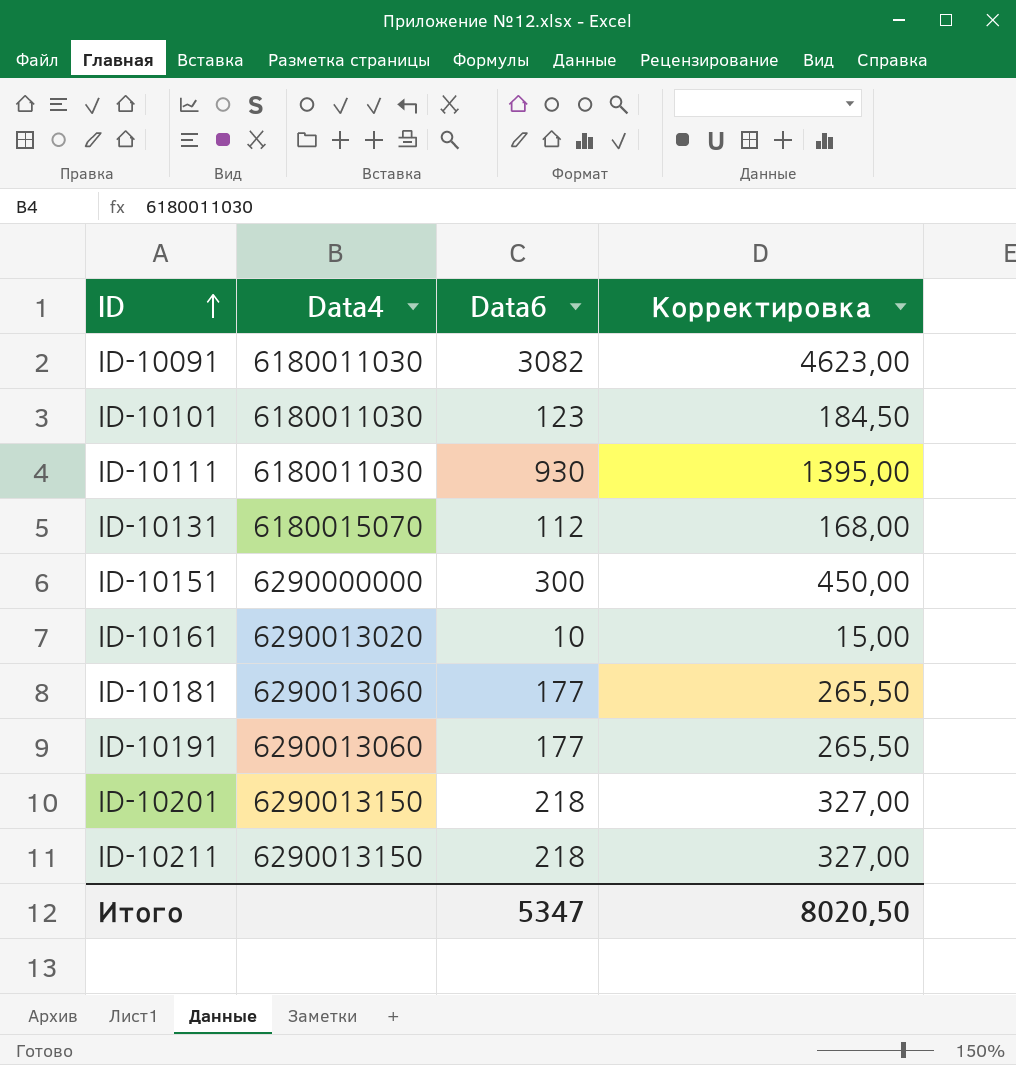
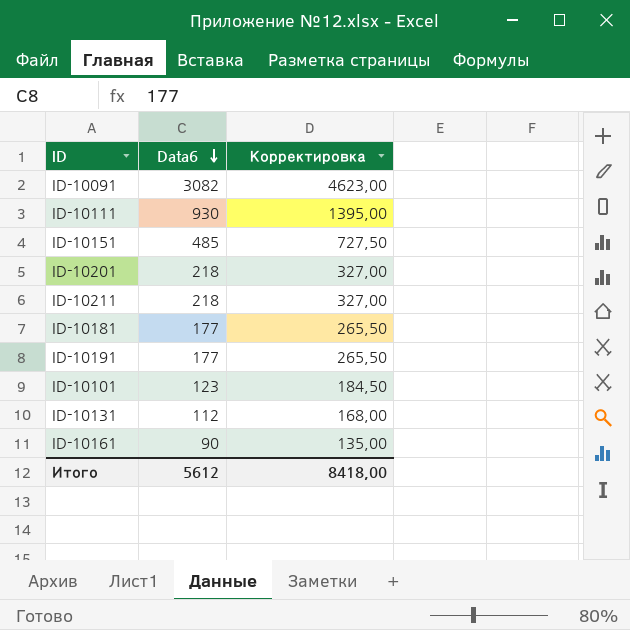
row order: ID ascending -> Data6 descending
column Data4 | position: 2 -> none
ID-10151 | Data6: 300 -> 485
ID-10151 | Корректировка: 450,00 -> 727,50
ID-10161 | Data6: 10 -> 90
ID-10161 | Корректировка: 15,00 -> 135,00
Итого | Data6: 5347 -> 5612
Итого | Корректировка: 8020,50 -> 8418,00

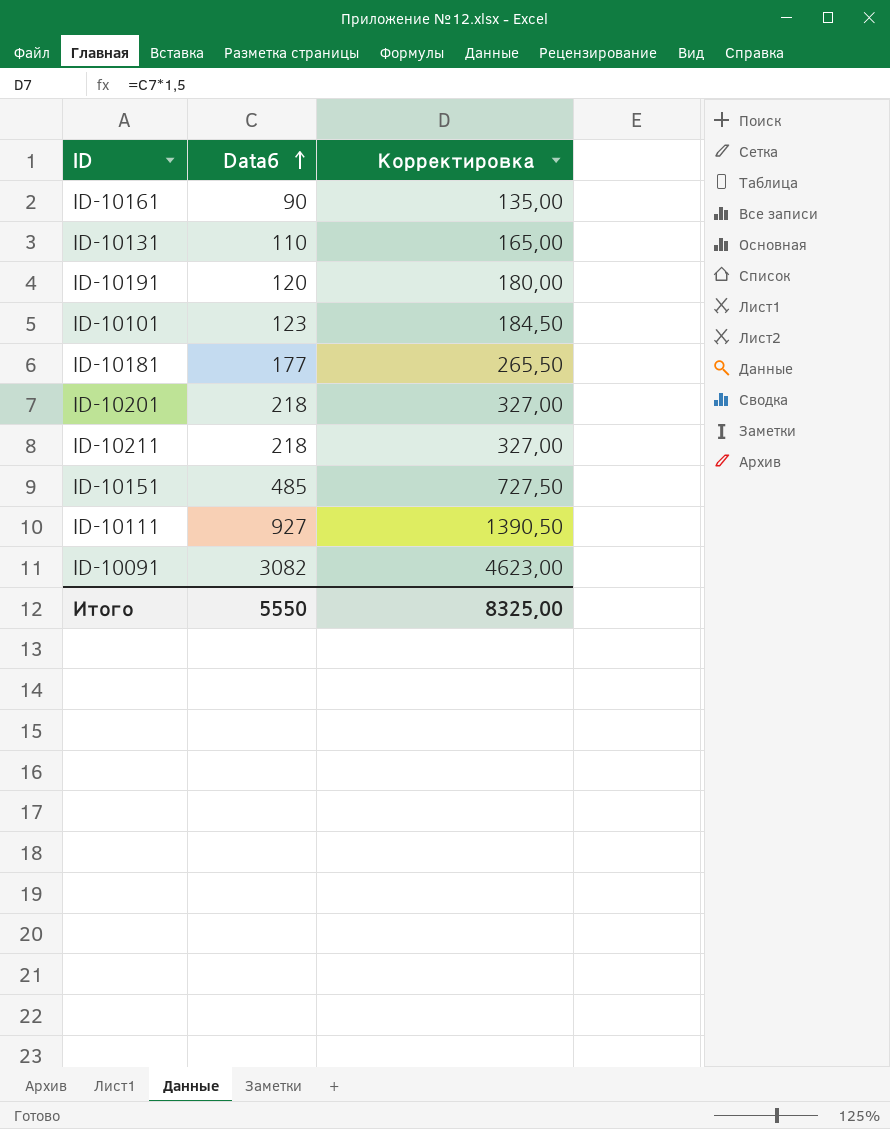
row order: Data6 descending -> Data6 ascending
ID-10131 | Data6: 112 -> 110
ID-10131 | Корректировка: 168,00 -> 165,00
ID-10191 | Data6: 177 -> 120
ID-10191 | Корректировка: 265,50 -> 180,00
ID-10111 | Data6: 930 -> 927
ID-10111 | Корректировка: 1395,00 -> 1390,50
Итого | Data6: 5612 -> 5550
Итого | Корректировка: 8418,00 -> 8325,00

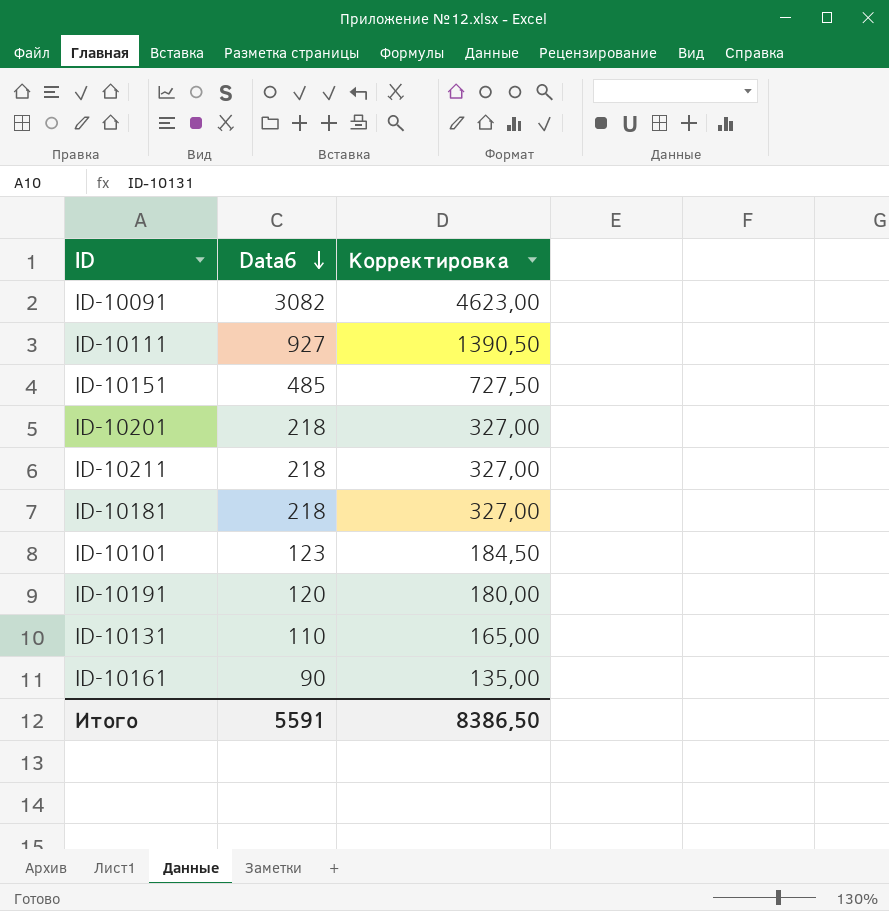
row order: Data6 ascending -> Data6 descending
ID-10181 | Data6: 177 -> 218
ID-10181 | Корректировка: 265,50 -> 327,00
Итого | Data6: 5550 -> 5591
Итого | Корректировка: 8325,00 -> 8386,50

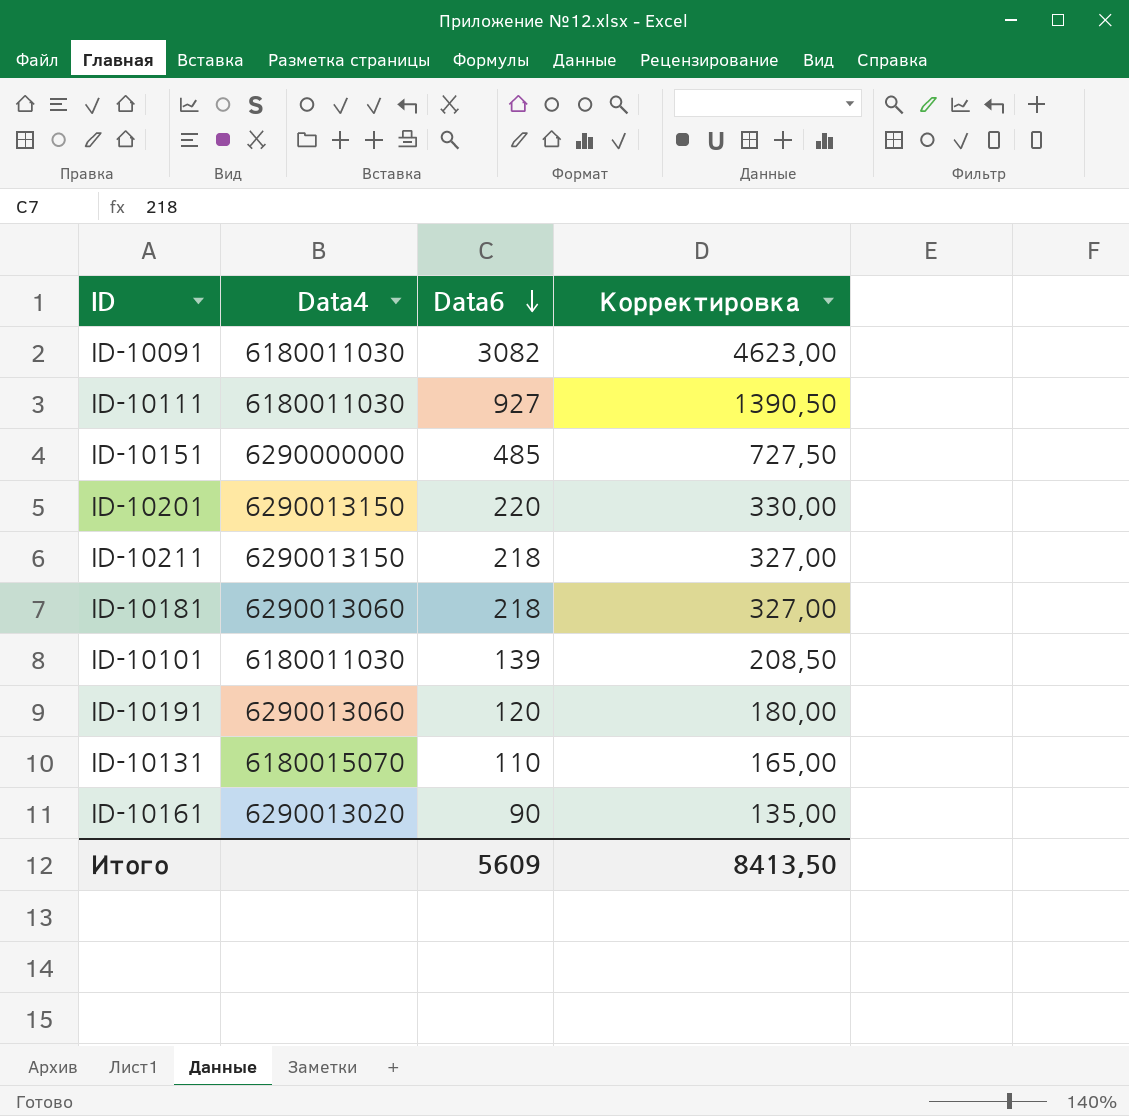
column Data4 | position: none -> 2
ID-10201 | Data6: 218 -> 220
ID-10201 | Корректировка: 327,00 -> 330,00
ID-10101 | Data6: 123 -> 139
ID-10101 | Корректировка: 184,50 -> 208,50
Итого | Data6: 5591 -> 5609
Итого | Корректировка: 8386,50 -> 8413,50

